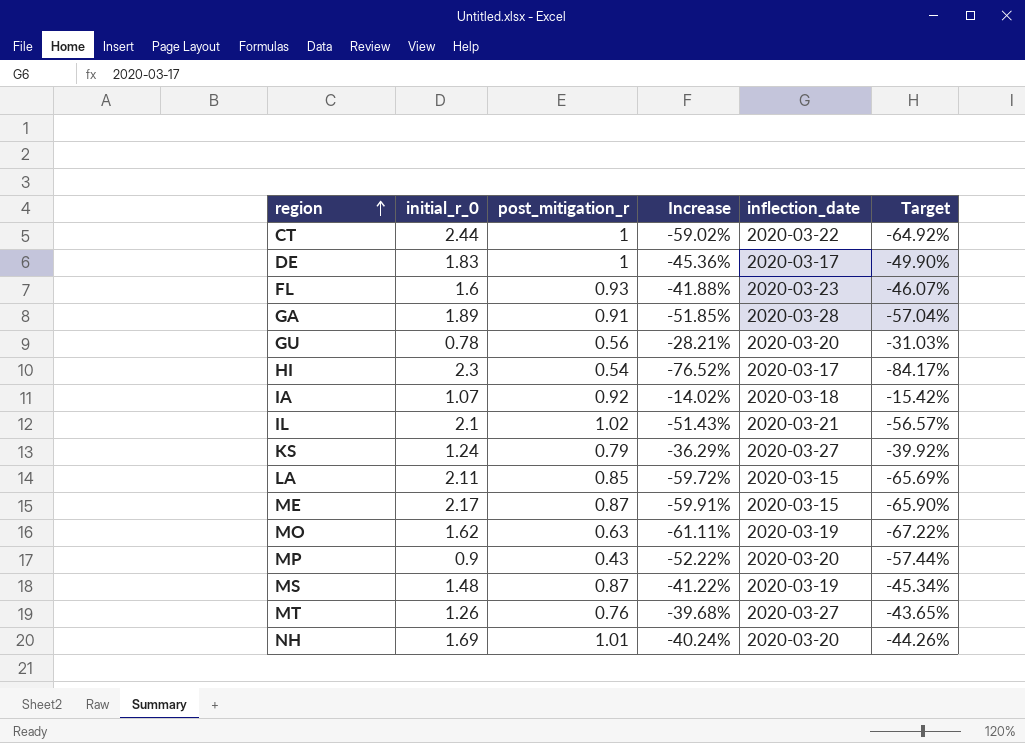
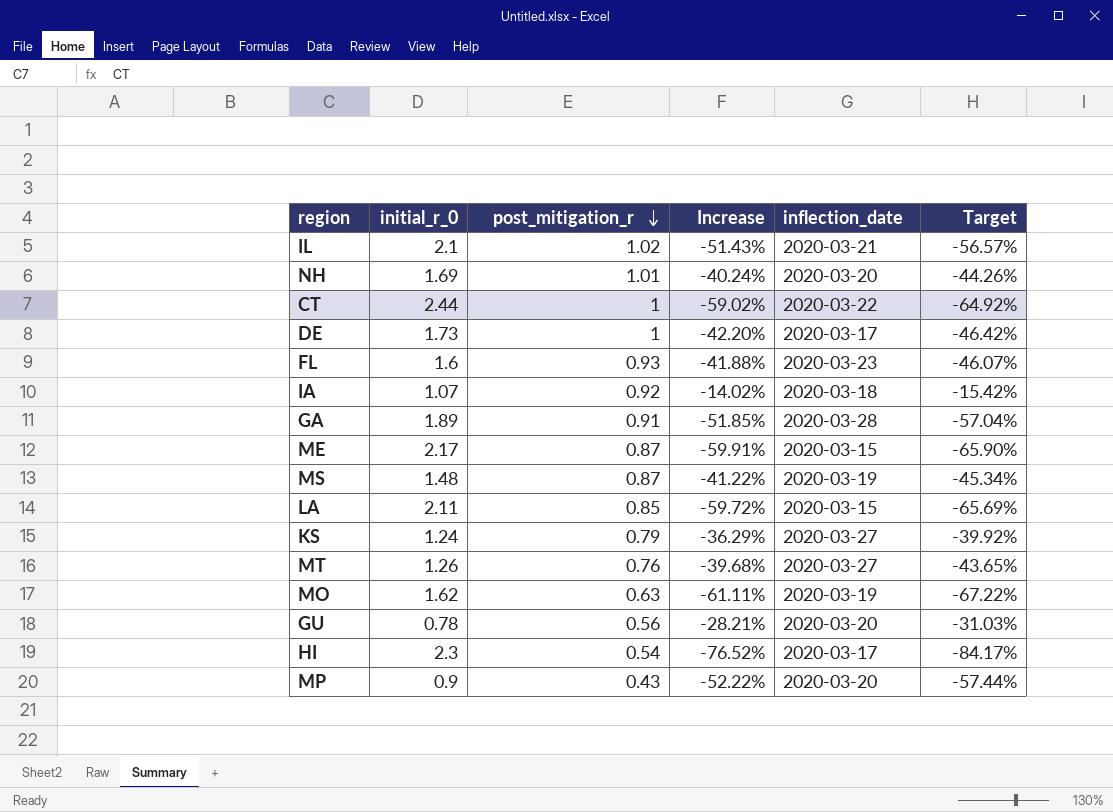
row order: region ascending -> post_mitigation_r descending
DE | initial_r_0: 1.83 -> 1.73
DE | Increase: -45.36% -> -42.20%
DE | Target: -49.90% -> -46.42%

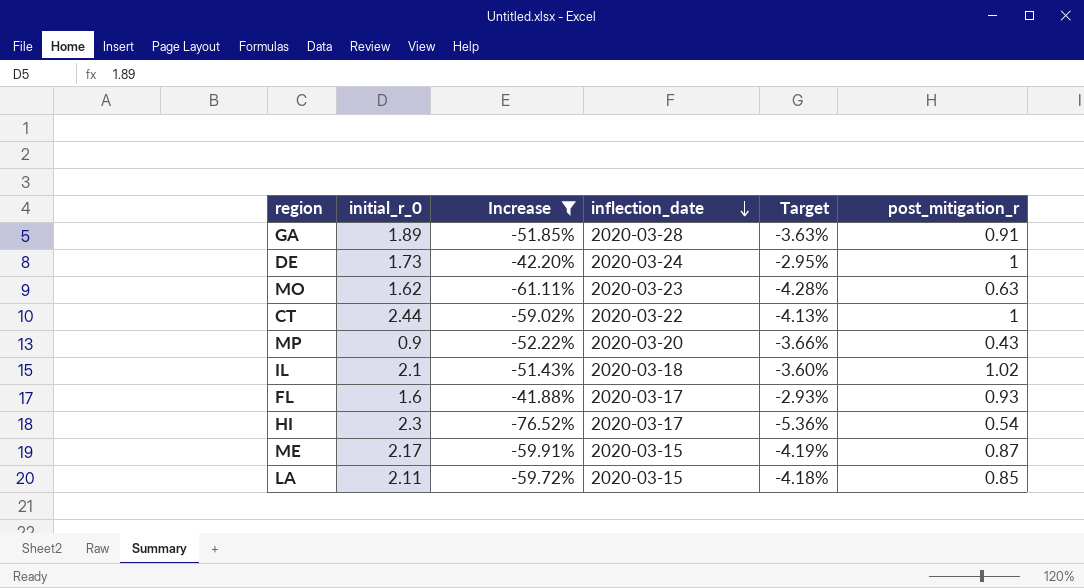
filter: none -> Increase <= -41.88%
row order: post_mitigation_r descending -> inflection_date descending
column Target | formula: [Increase] * 1.1 -> [Increase] * 0.07
column post_mitigation_r | position: 3 -> 6
DE | inflection_date: 2020-03-17 -> 2020-03-24
MO | inflection_date: 2020-03-19 -> 2020-03-23
IL | inflection_date: 2020-03-21 -> 2020-03-18
FL | inflection_date: 2020-03-23 -> 2020-03-17

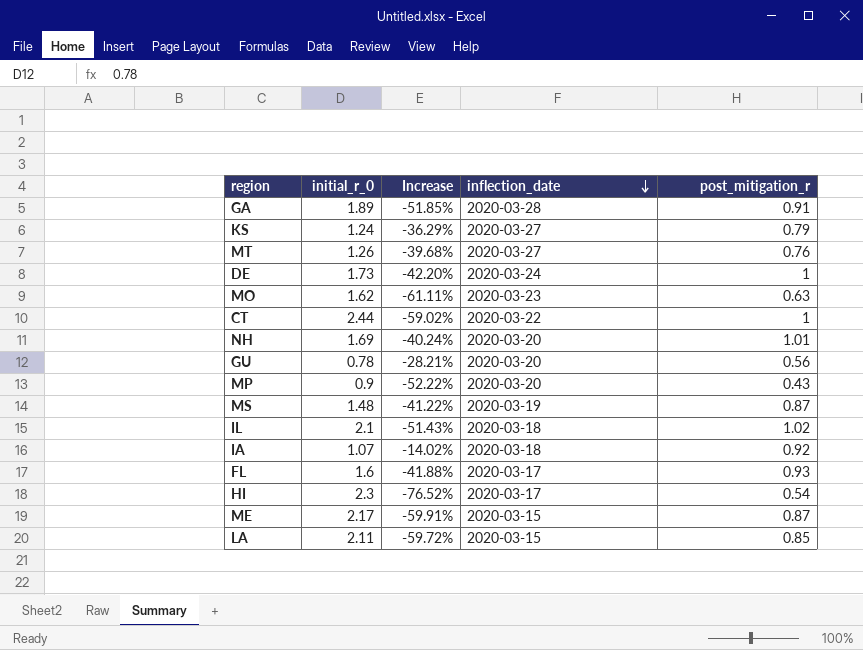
filter: Increase <= -41.88% -> none
column Target | formula: [Increase] * 0.07 -> none

